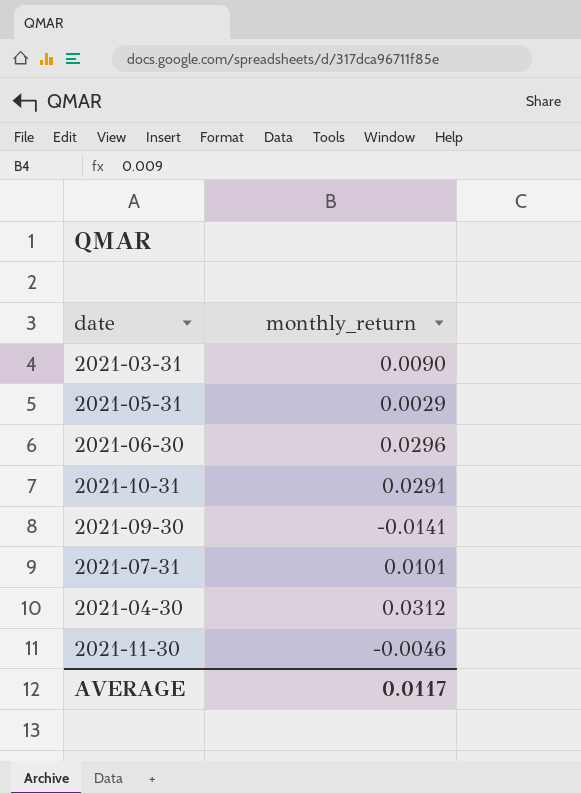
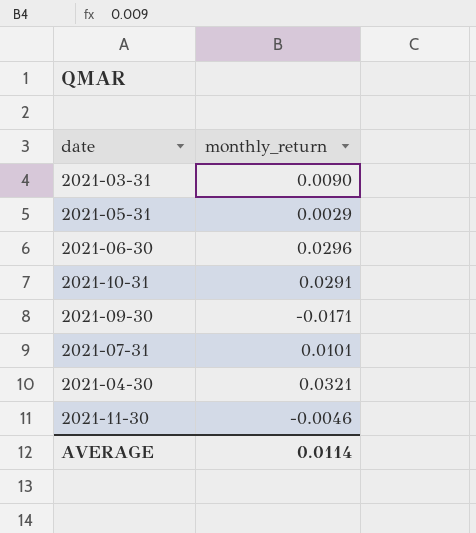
2021-09-30 | monthly_return: -0.0141 -> -0.0171
2021-04-30 | monthly_return: 0.0312 -> 0.0321
AVERAGE | monthly_return: 0.0117 -> 0.0114

